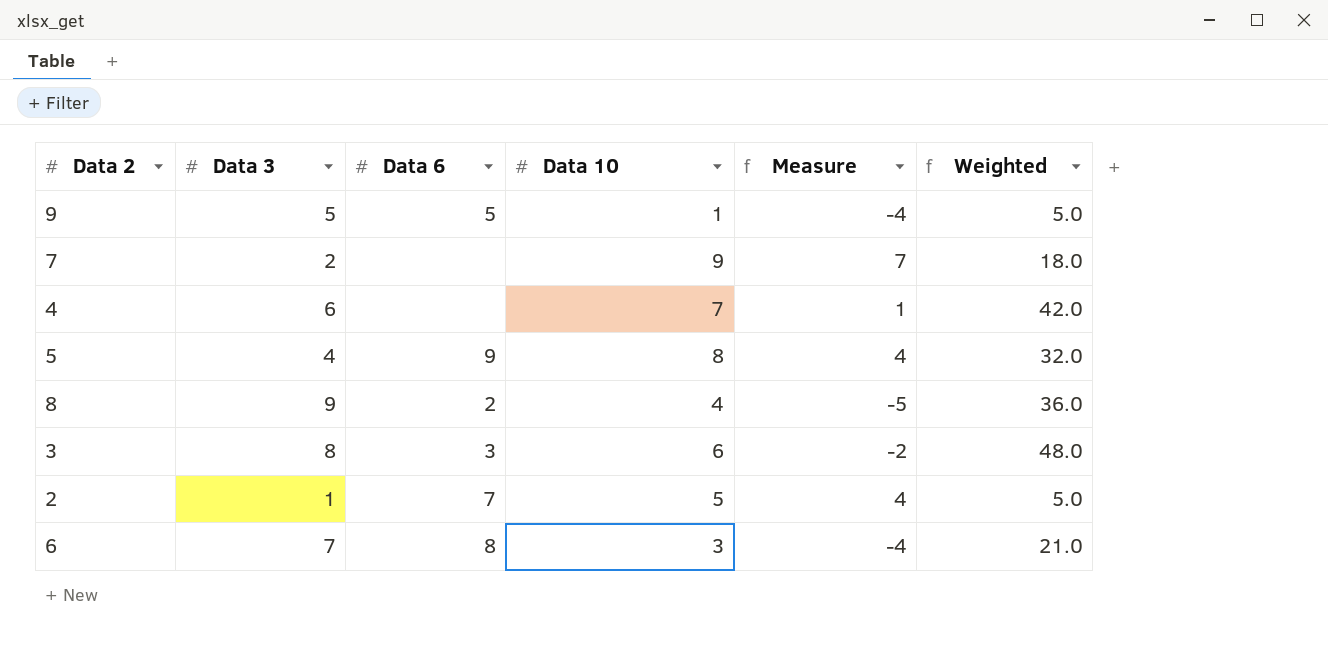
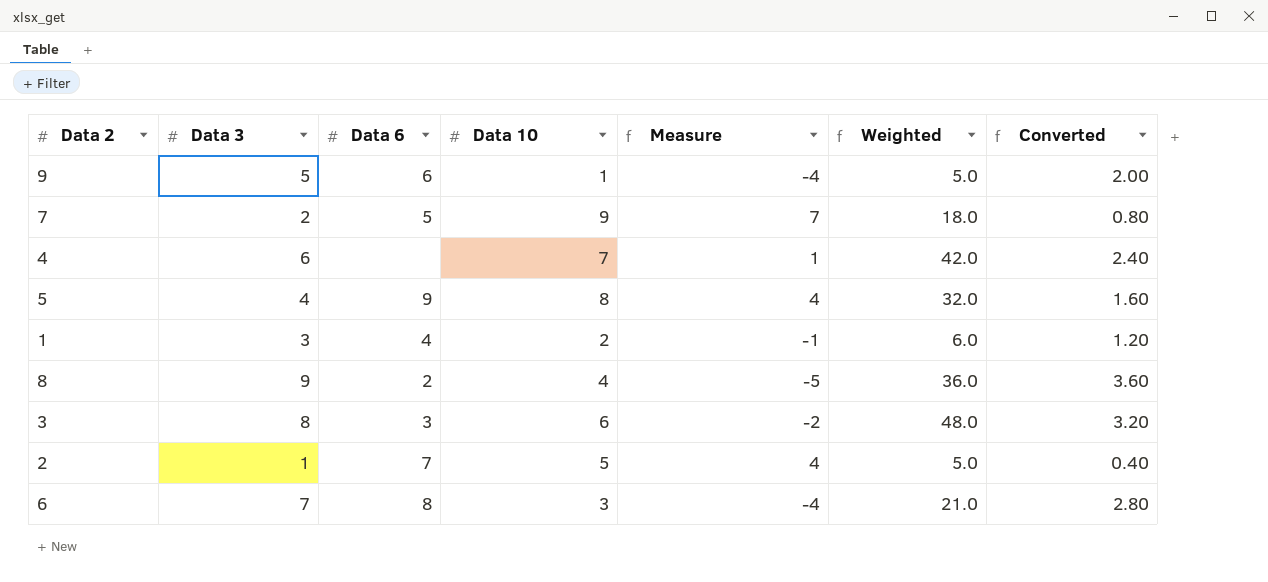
column Converted | formula: none -> [Data 3] * 0.4
9 | Data 6: 5 -> 6
7 | Data 6: none -> 5
row 1: none -> 3 | 4 | 2 | -1 | 6.0 | 1.20

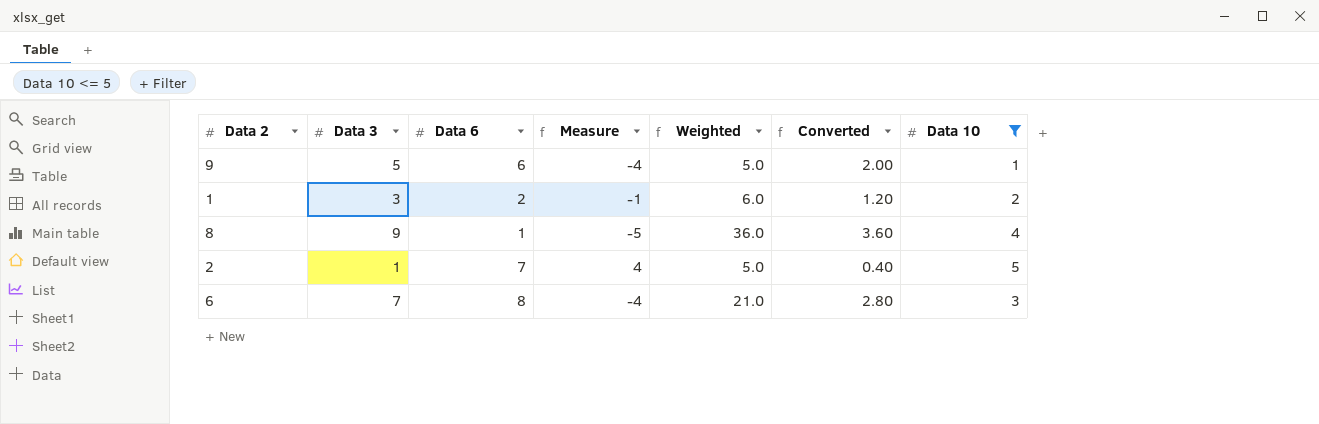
filter: none -> Data 10 <= 5
column Data 10 | position: 4 -> 7
1 | Data 6: 4 -> 2
8 | Data 6: 2 -> 1

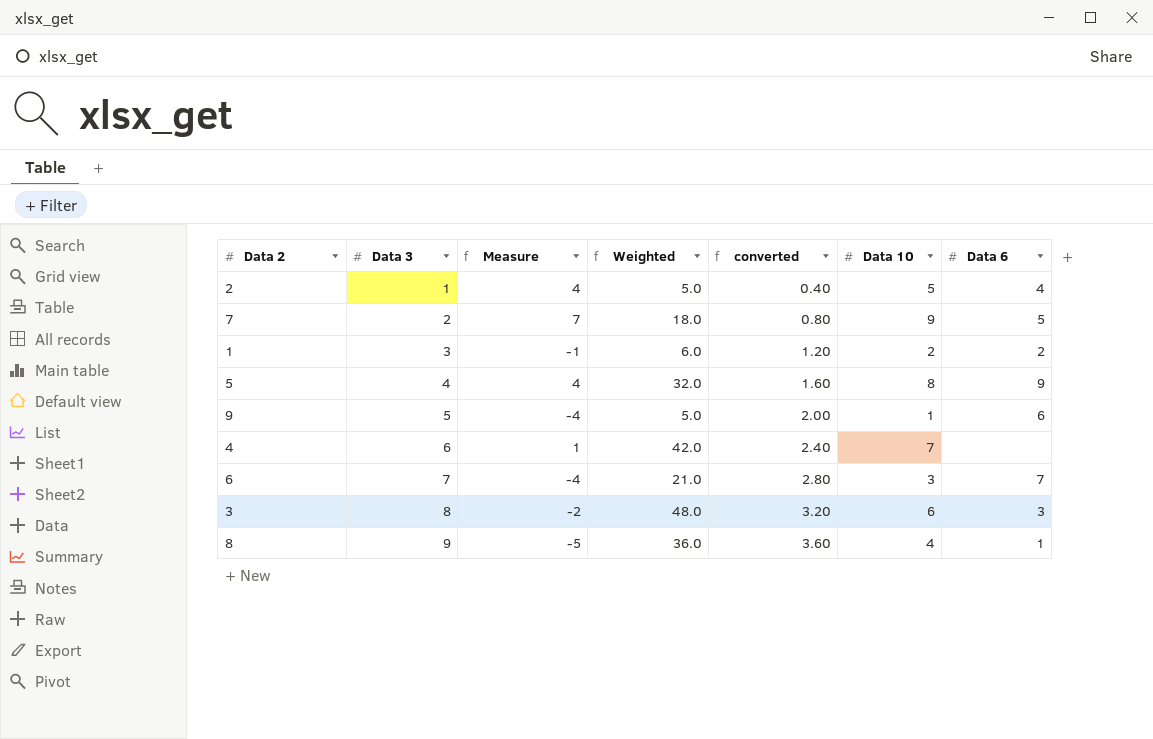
filter: Data 10 <= 5 -> none
row order: none -> Data 3 ascending
column name: Converted -> converted
column Data 6 | position: 3 -> 7
2 | Data 6: 7 -> 4
6 | Data 6: 8 -> 7

